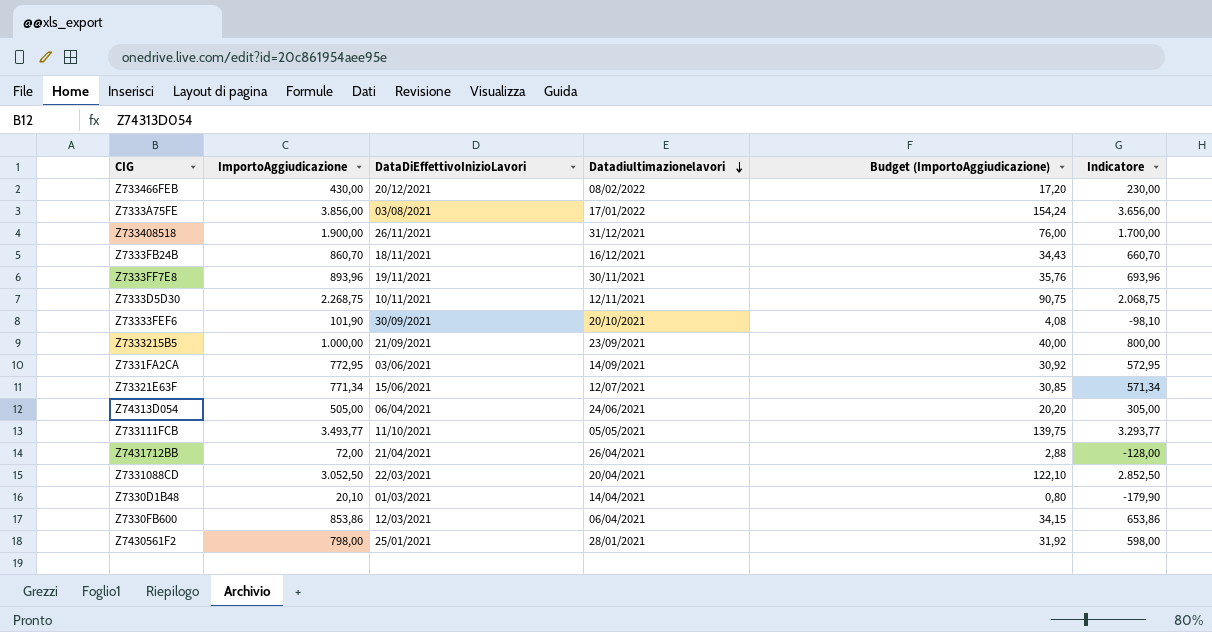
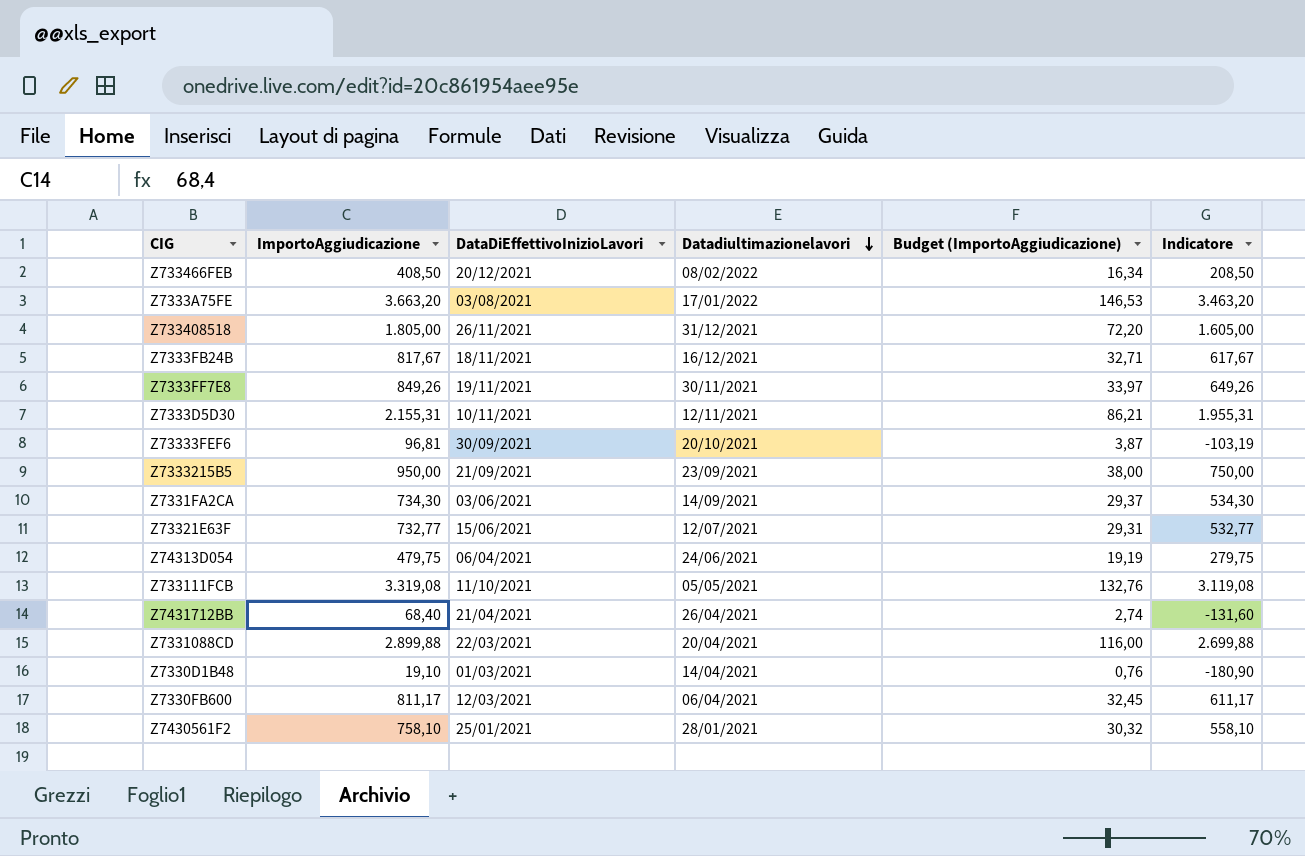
Z733466FEB | ImportoAggiudicazione: 430,00 -> 408,50
Z733466FEB | Budget (ImportoAggiudicazione): 17,20 -> 16,34
Z733466FEB | Indicatore: 230,00 -> 208,50
Z7333A75FE | ImportoAggiudicazione: 3.856,00 -> 3.663,20
Z7333A75FE | Budget (ImportoAggiudicazione): 154,24 -> 146,53
Z7333A75FE | Indicatore: 3.656,00 -> 3.463,20
Z733408518 | ImportoAggiudicazione: 1.900,00 -> 1.805,00
Z733408518 | Budget (ImportoAggiudicazione): 76,00 -> 72,20
Z733408518 | Indicatore: 1.700,00 -> 1.605,00
Z7333FB24B | ImportoAggiudicazione: 860,70 -> 817,67
Z7333FB24B | Budget (ImportoAggiudicazione): 34,43 -> 32,71
Z7333FB24B | Indicatore: 660,70 -> 617,67
Z7333FF7E8 | ImportoAggiudicazione: 893,96 -> 849,26
Z7333FF7E8 | Budget (ImportoAggiudicazione): 35,76 -> 33,97
Z7333FF7E8 | Indicatore: 693,96 -> 649,26
Z7333D5D30 | ImportoAggiudicazione: 2.268,75 -> 2.155,31
Z7333D5D30 | Budget (ImportoAggiudicazione): 90,75 -> 86,21
Z7333D5D30 | Indicatore: 2.068,75 -> 1.955,31
Z73333FEF6 | ImportoAggiudicazione: 101,90 -> 96,81
Z73333FEF6 | Budget (ImportoAggiudicazione): 4,08 -> 3,87
Z73333FEF6 | Indicatore: -98,10 -> -103,19
Z7333215B5 | ImportoAggiudicazione: 1.000,00 -> 950,00
Z7333215B5 | Budget (ImportoAggiudicazione): 40,00 -> 38,00
Z7333215B5 | Indicatore: 800,00 -> 750,00
Z7331FA2CA | ImportoAggiudicazione: 772,95 -> 734,30
Z7331FA2CA | Budget (ImportoAggiudicazione): 30,92 -> 29,37
Z7331FA2CA | Indicatore: 572,95 -> 534,30
Z73321E63F | ImportoAggiudicazione: 771,34 -> 732,77
Z73321E63F | Budget (ImportoAggiudicazione): 30,85 -> 29,31
Z73321E63F | Indicatore: 571,34 -> 532,77
Z74313D054 | ImportoAggiudicazione: 505,00 -> 479,75
Z74313D054 | Budget (ImportoAggiudicazione): 20,20 -> 19,19
Z74313D054 | Indicatore: 305,00 -> 279,75
Z733111FCB | ImportoAggiudicazione: 3.493,77 -> 3.319,08
Z733111FCB | Budget (ImportoAggiudicazione): 139,75 -> 132,76
Z733111FCB | Indicatore: 3.293,77 -> 3.119,08
Z7431712BB | ImportoAggiudicazione: 72,00 -> 68,40
Z7431712BB | Budget (ImportoAggiudicazione): 2,88 -> 2,74
Z7431712BB | Indicatore: -128,00 -> -131,60
Z7331088CD | ImportoAggiudicazione: 3.052,50 -> 2.899,88
Z7331088CD | Budget (ImportoAggiudicazione): 122,10 -> 116,00
Z7331088CD | Indicatore: 2.852,50 -> 2.699,88
Z7330D1B48 | ImportoAggiudicazione: 20,10 -> 19,10
Z7330D1B48 | Budget (ImportoAggiudicazione): 0,80 -> 0,76
Z7330D1B48 | Indicatore: -179,90 -> -180,90
Z7330FB600 | ImportoAggiudicazione: 853,86 -> 811,17
Z7330FB600 | Budget (ImportoAggiudicazione): 34,15 -> 32,45
Z7330FB600 | Indicatore: 653,86 -> 611,17
Z7430561F2 | ImportoAggiudicazione: 798,00 -> 758,10
Z7430561F2 | Budget (ImportoAggiudicazione): 31,92 -> 30,32
Z7430561F2 | Indicatore: 598,00 -> 558,10

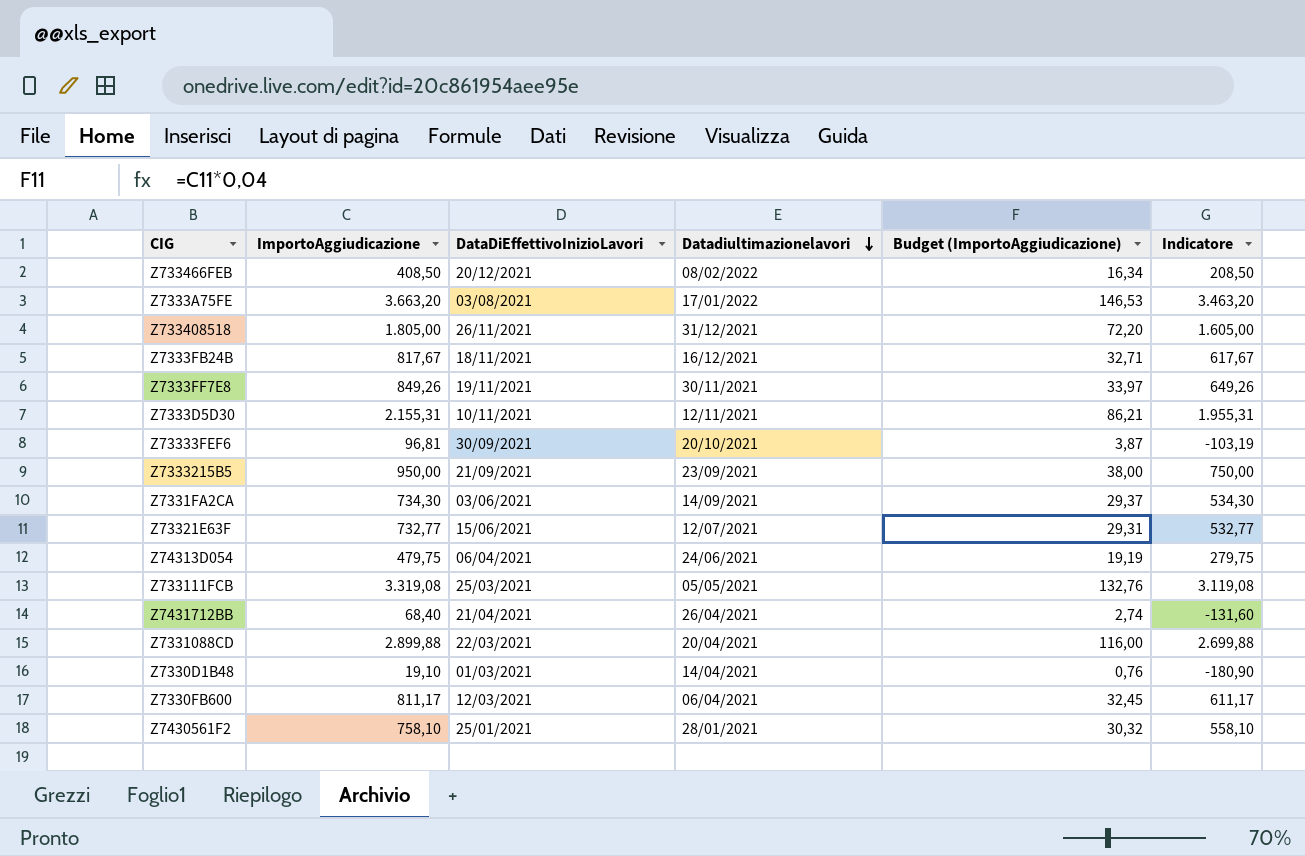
Z733111FCB | DataDiEffettivoInizioLavori: 11/10/2021 -> 25/03/2021

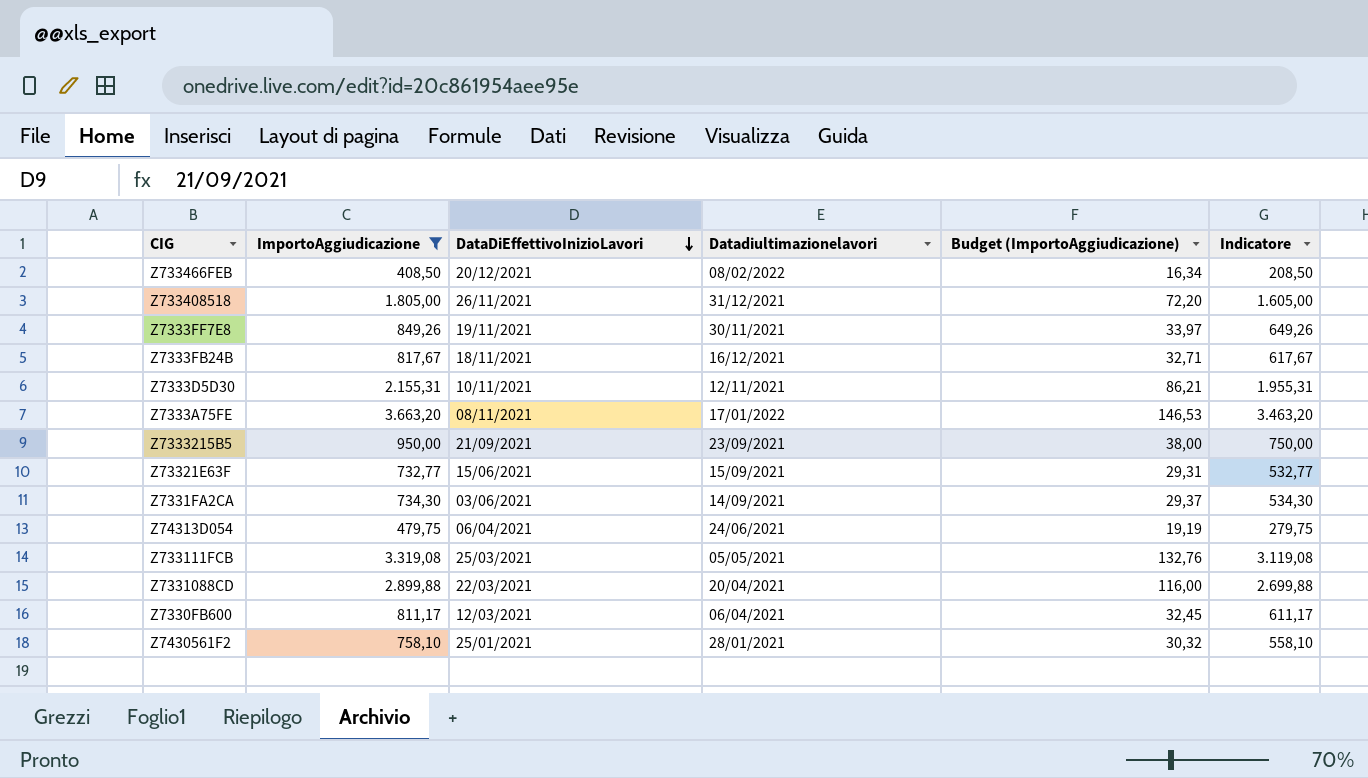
filter: none -> ImportoAggiudicazione >= 408,50
row order: Datadiultimazionelavori descending -> DataDiEffettivoInizioLavori descending
Z7333A75FE | DataDiEffettivoInizioLavori: 03/08/2021 -> 08/11/2021
Z73321E63F | Datadiultimazionelavori: 12/07/2021 -> 15/09/2021

